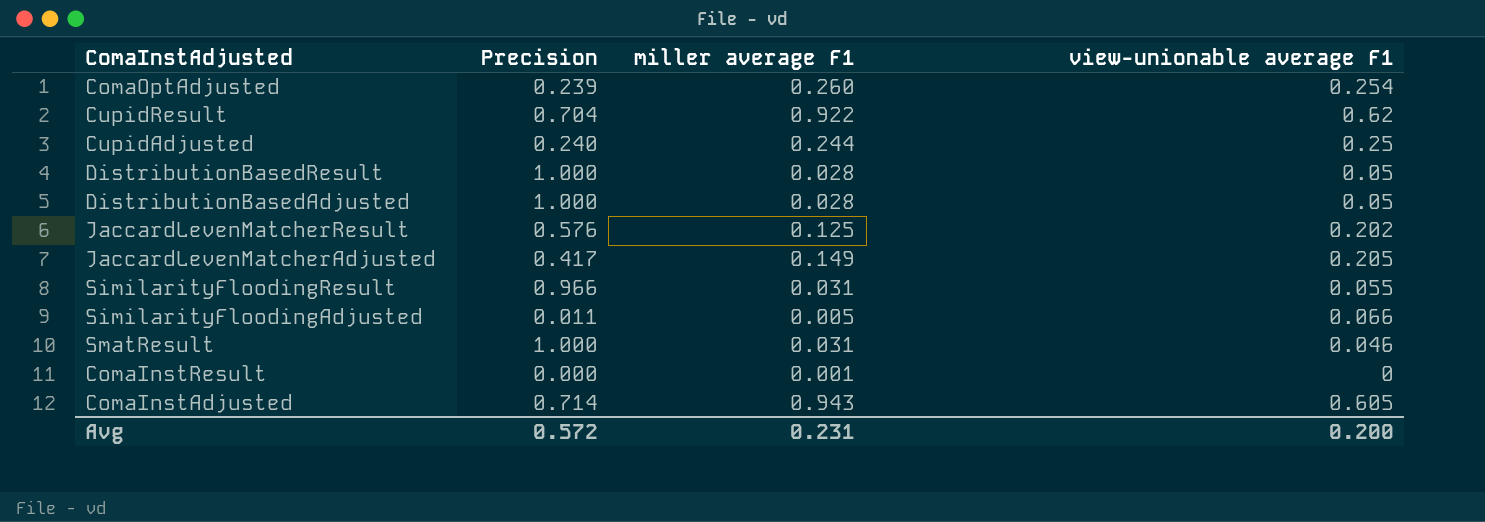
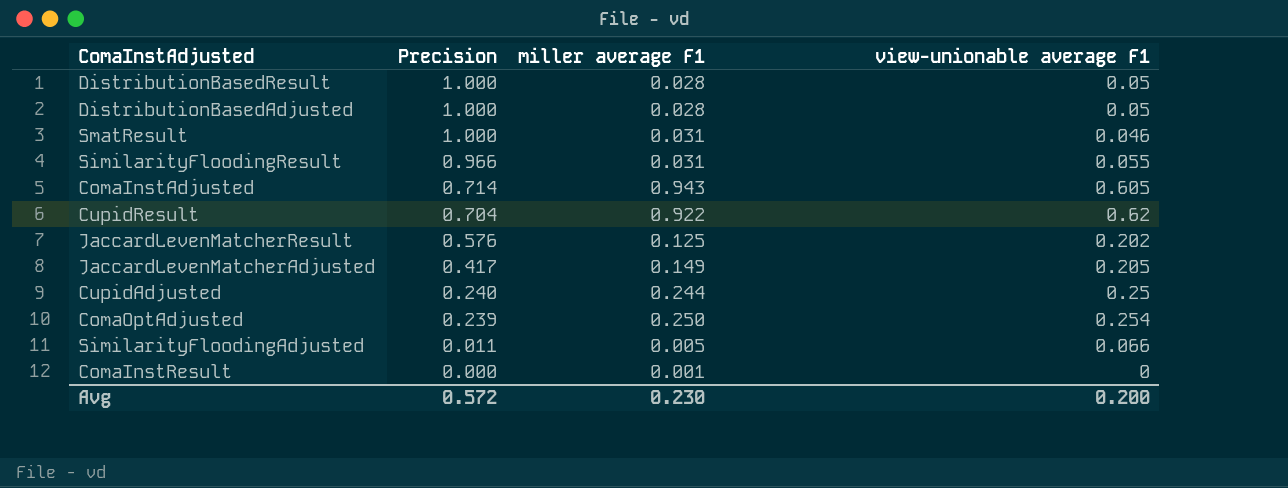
row order: none -> Precision descending
ComaOptAdjusted | miller average F1: 0.260 -> 0.250
Avg | miller average F1: 0.231 -> 0.230

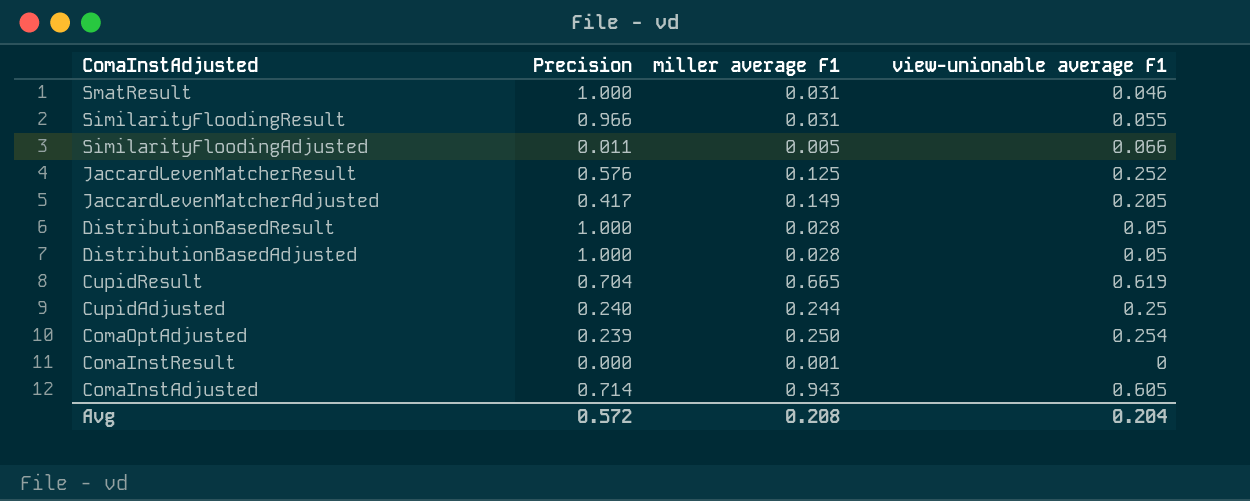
row order: Precision descending -> ComaInstAdjusted descending
JaccardLevenMatcherResult | view-unionable average F1: 0.202 -> 0.252
CupidResult | miller average F1: 0.922 -> 0.665
CupidResult | view-unionable average F1: 0.62 -> 0.619
Avg | miller average F1: 0.230 -> 0.208
Avg | view-unionable average F1: 0.200 -> 0.204

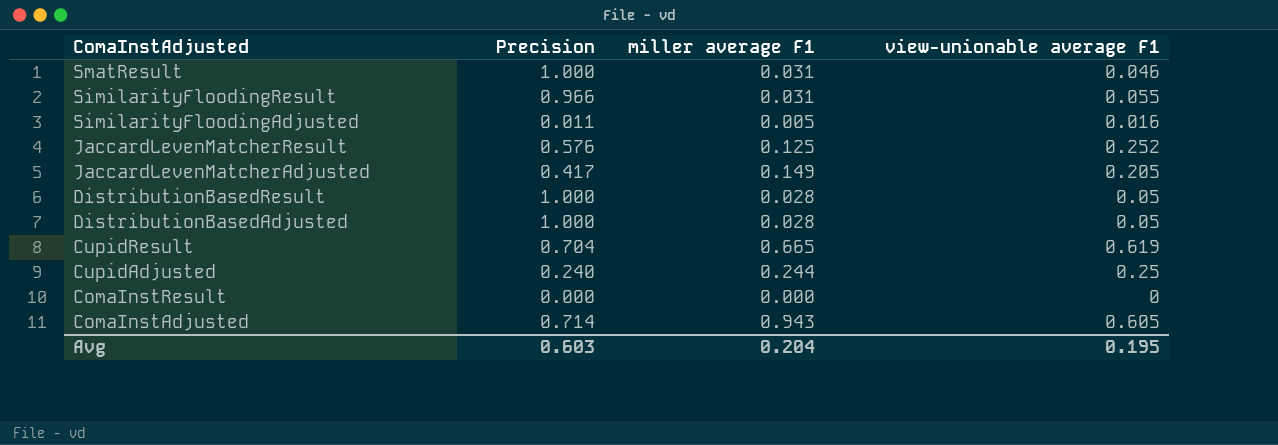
row ComaOptAdjusted: 0.239 | 0.250 | 0.254 -> none
SimilarityFloodingAdjusted | view-unionable average F1: 0.066 -> 0.016
ComaInstResult | miller average F1: 0.001 -> 0.000
Avg | Precision: 0.572 -> 0.603
Avg | miller average F1: 0.208 -> 0.204
Avg | view-unionable average F1: 0.204 -> 0.195

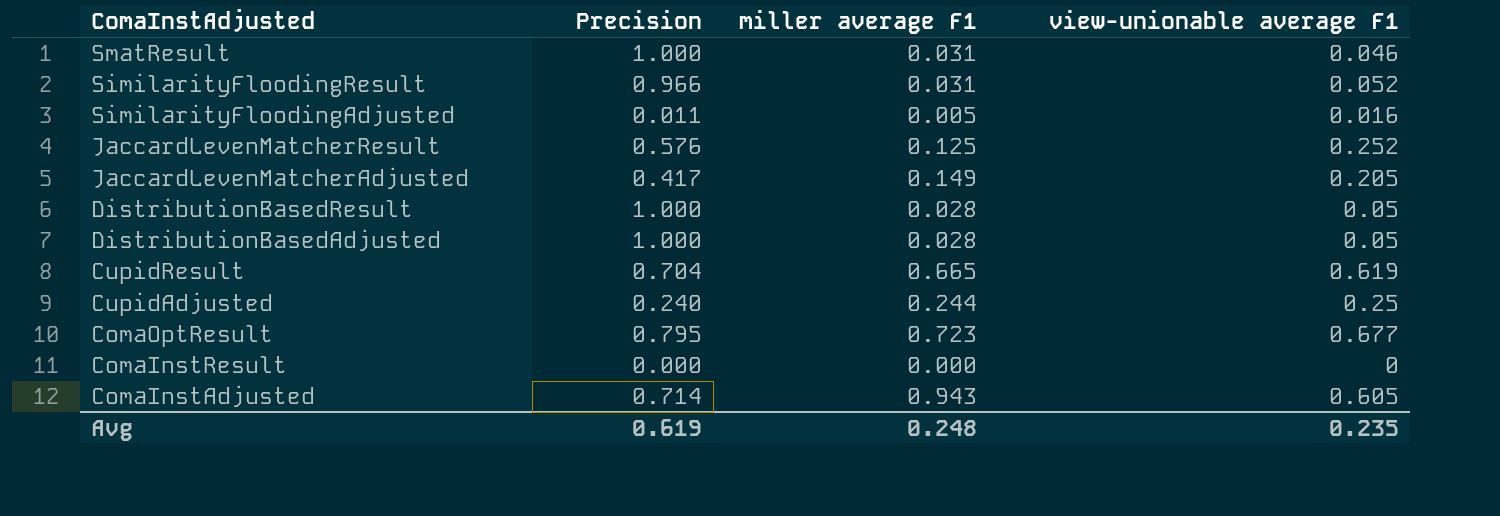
SimilarityFloodingResult | view-unionable average F1: 0.055 -> 0.052
row ComaOptResult: none -> 0.795 | 0.723 | 0.677
Avg | Precision: 0.603 -> 0.619
Avg | miller average F1: 0.204 -> 0.248
Avg | view-unionable average F1: 0.195 -> 0.235

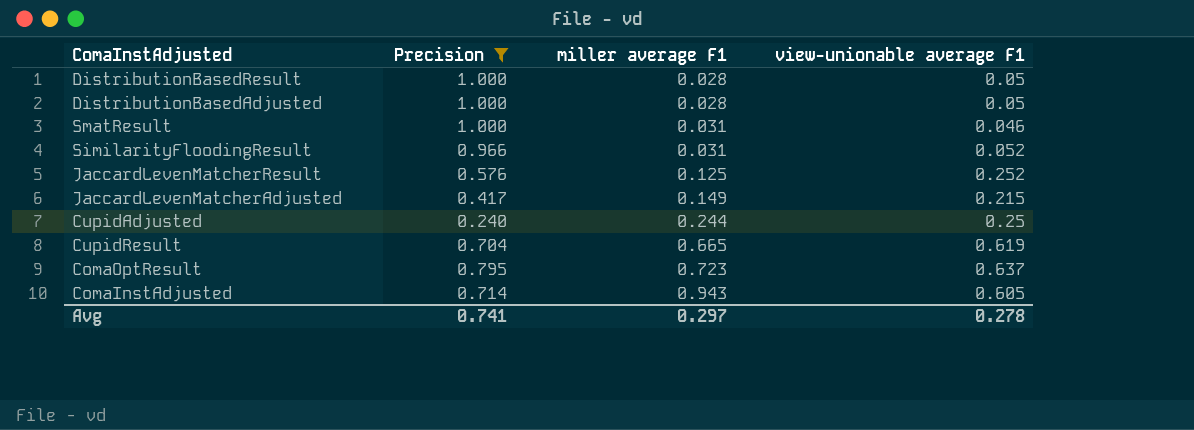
filter: none -> Precision >= 0.240
row order: ComaInstAdjusted descending -> miller average F1 ascending
JaccardLevenMatcherAdjusted | view-unionable average F1: 0.205 -> 0.215
ComaOptResult | view-unionable average F1: 0.677 -> 0.637
Avg | Precision: 0.619 -> 0.741
Avg | miller average F1: 0.248 -> 0.297
Avg | view-unionable average F1: 0.235 -> 0.278

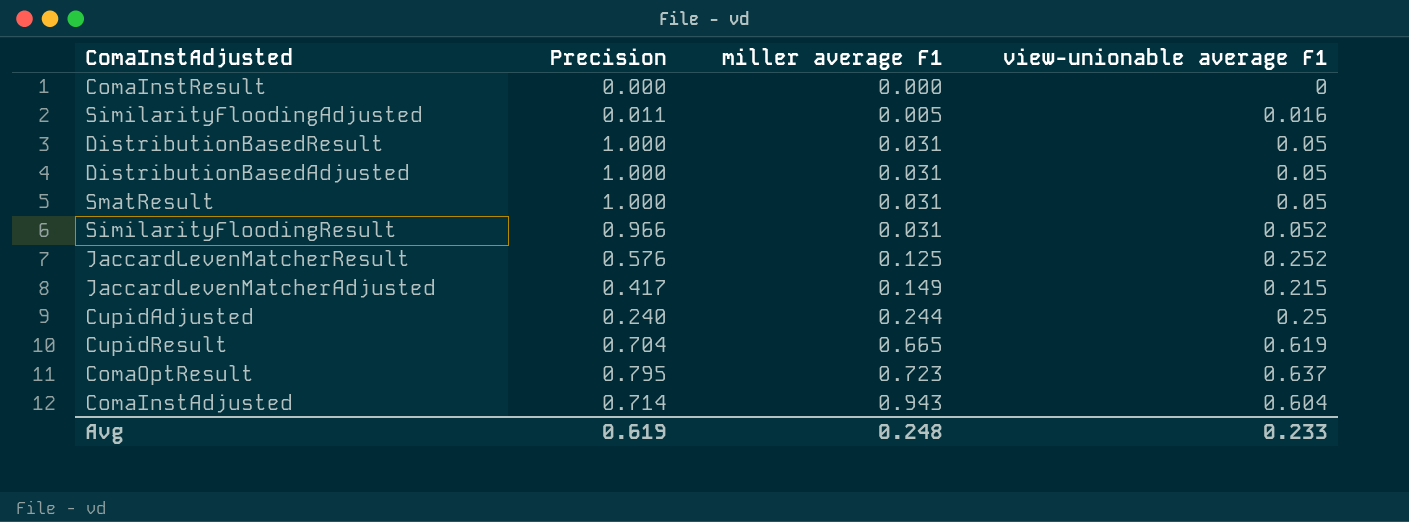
filter: Precision >= 0.240 -> none
DistributionBasedResult | miller average F1: 0.028 -> 0.031
DistributionBasedAdjusted | miller average F1: 0.028 -> 0.031
SmatResult | view-unionable average F1: 0.046 -> 0.05
ComaInstAdjusted | view-unionable average F1: 0.605 -> 0.604
Avg | Precision: 0.741 -> 0.619
Avg | miller average F1: 0.297 -> 0.248
Avg | view-unionable average F1: 0.278 -> 0.233

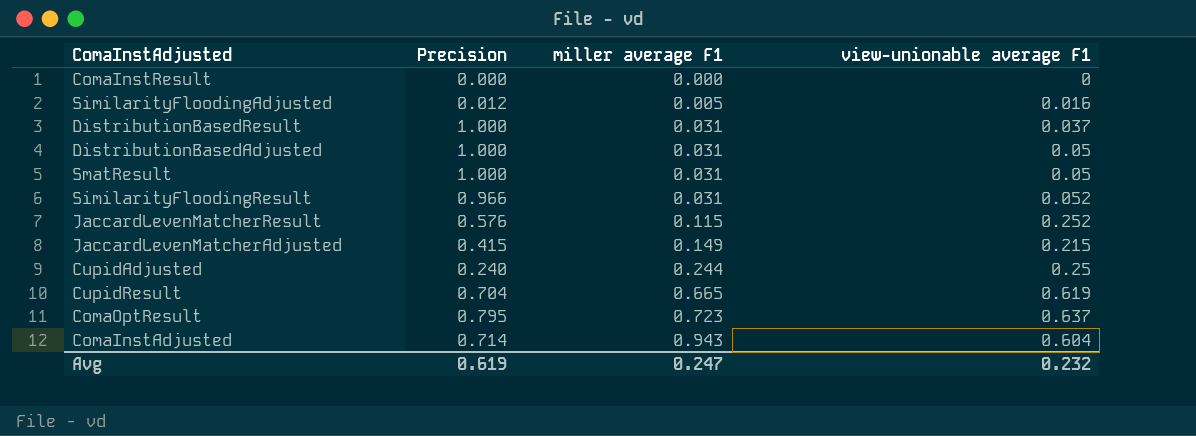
SimilarityFloodingAdjusted | Precision: 0.011 -> 0.012
DistributionBasedResult | view-unionable average F1: 0.05 -> 0.037
JaccardLevenMatcherResult | miller average F1: 0.125 -> 0.115
JaccardLevenMatcherAdjusted | Precision: 0.417 -> 0.415
Avg | miller average F1: 0.248 -> 0.247
Avg | view-unionable average F1: 0.233 -> 0.232

